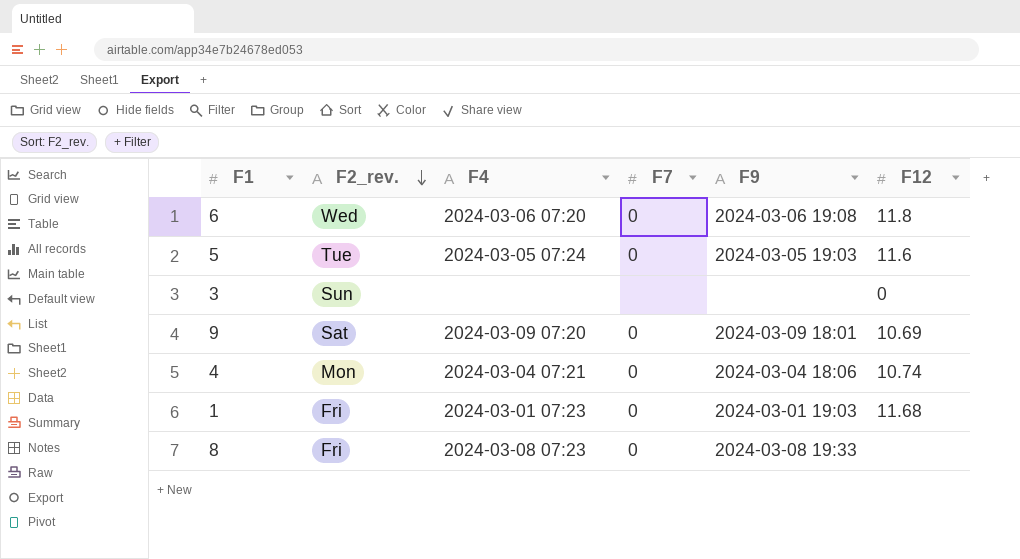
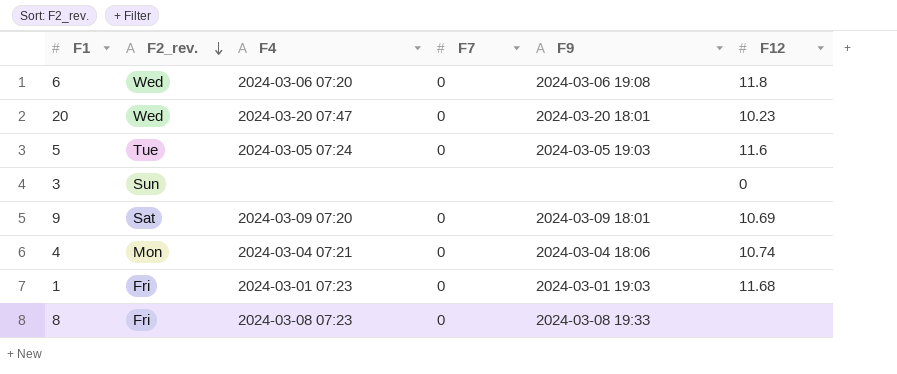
row 20: none -> Wed | 2024-03-20 07:47 | 0 | 2024-03-20 18:01 | 10.23

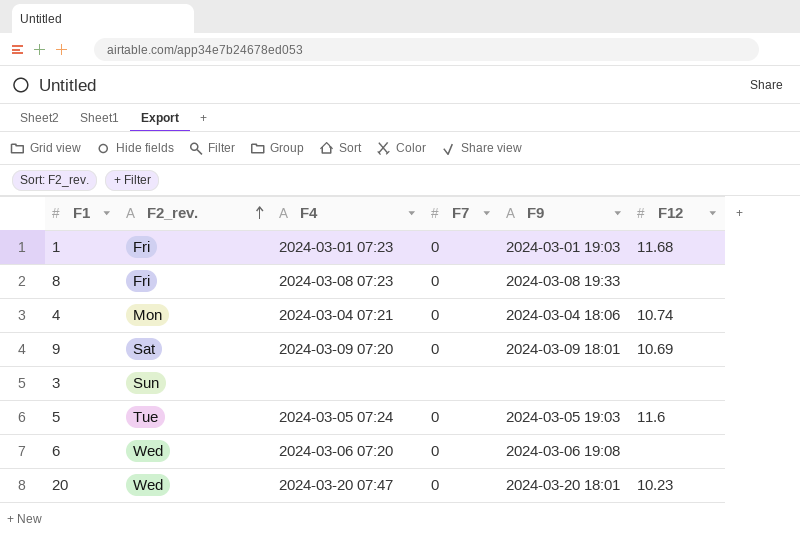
row order: F2_rev. descending -> F2_rev. ascending
3 | F12: 0 -> none
6 | F12: 11.8 -> none

